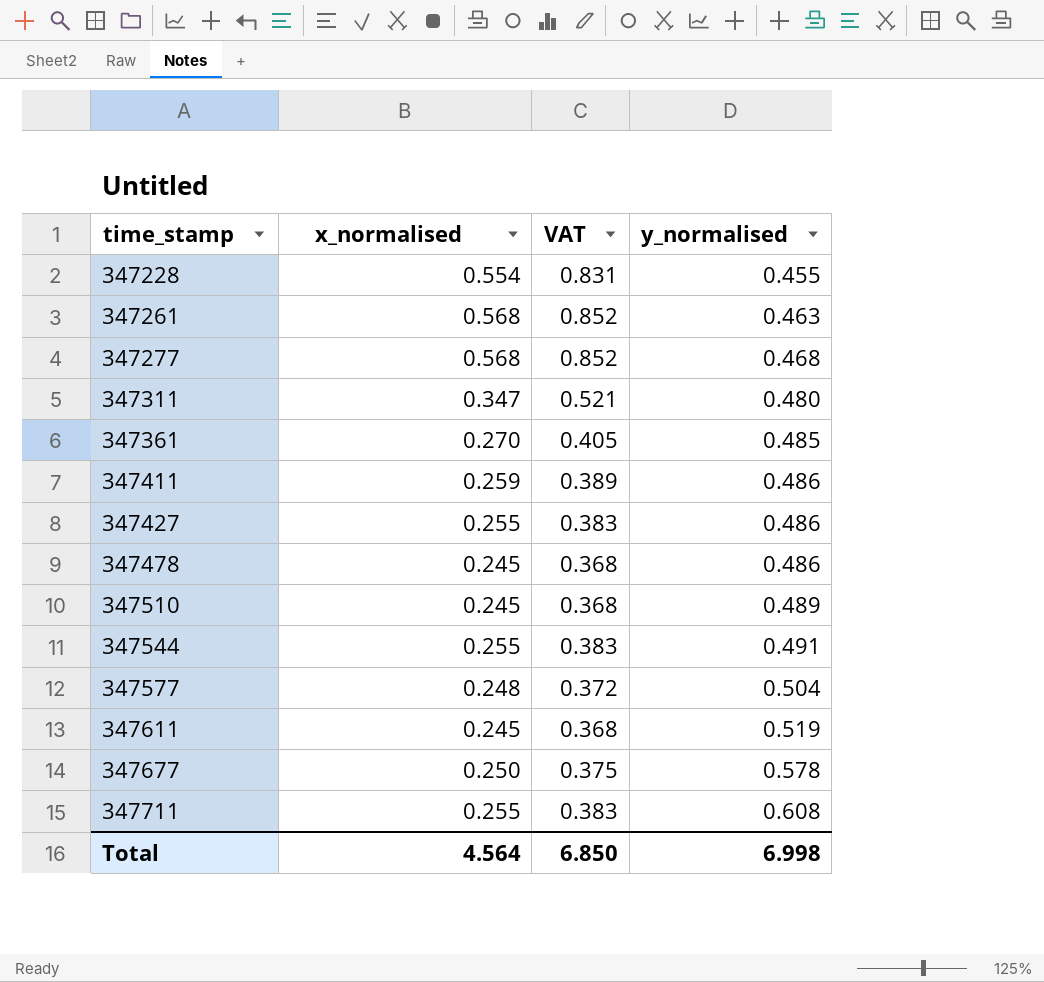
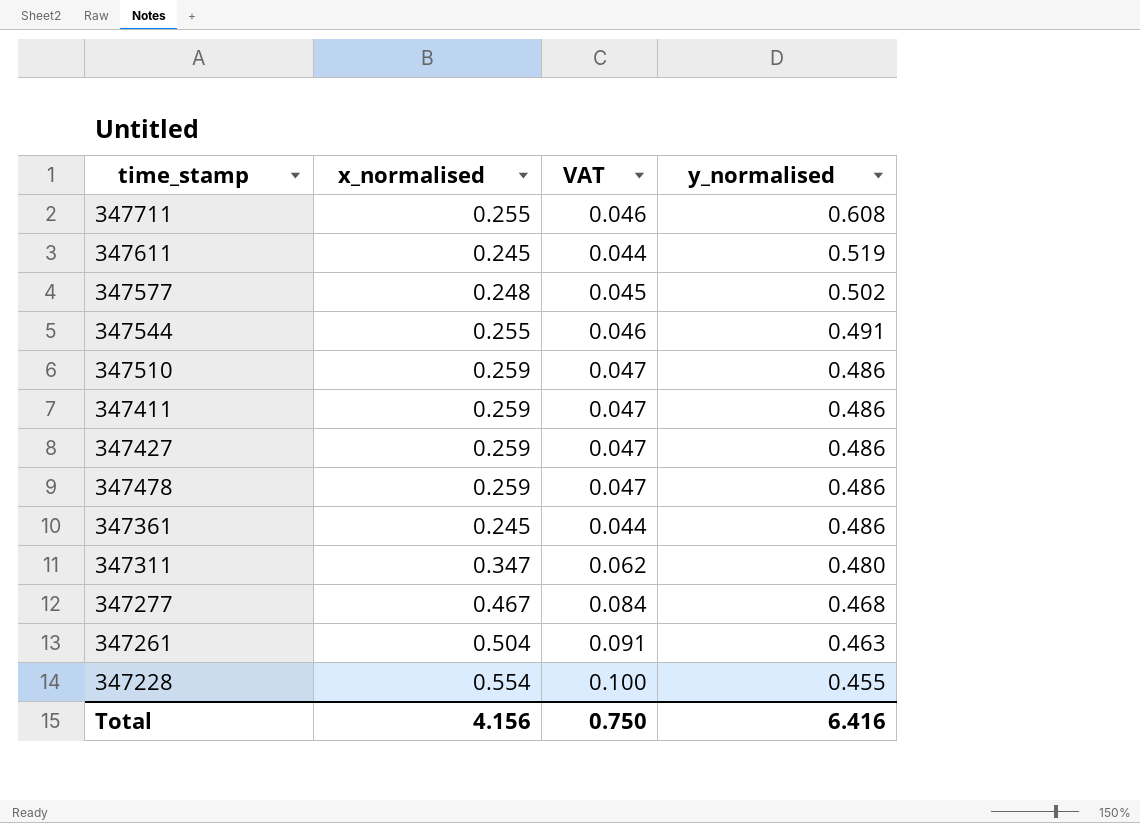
row order: time_stamp ascending -> y_normalised descending
column VAT | formula: [x_normalised] * 1.5 -> [x_normalised] * 0.18
row 347677: 0.250 | 0.375 | 0.578 -> none
347577 | y_normalised: 0.504 -> 0.502
347510 | x_normalised: 0.245 -> 0.259
347510 | y_normalised: 0.489 -> 0.486
347427 | x_normalised: 0.255 -> 0.259
347478 | x_normalised: 0.245 -> 0.259
347361 | x_normalised: 0.270 -> 0.245
347361 | y_normalised: 0.485 -> 0.486
347277 | x_normalised: 0.568 -> 0.467
347261 | x_normalised: 0.568 -> 0.504
Total | x_normalised: 4.564 -> 4.156
Total | VAT: 6.850 -> 0.750
Total | y_normalised: 6.998 -> 6.416

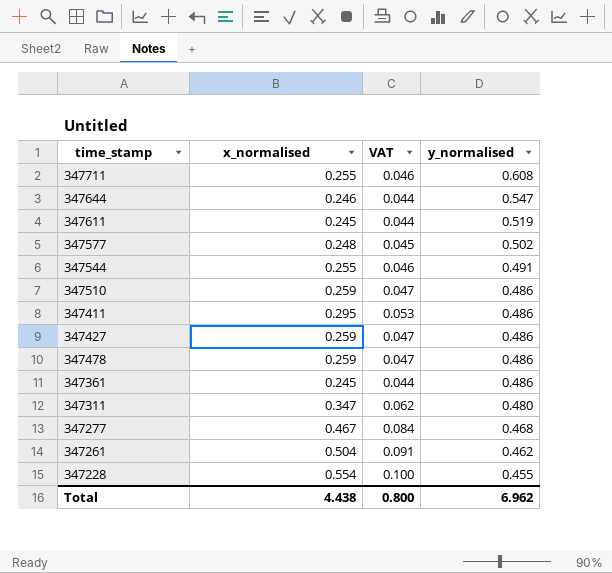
row 347644: none -> 0.246 | 0.044 | 0.547
347411 | x_normalised: 0.259 -> 0.295
347411 | VAT: 0.047 -> 0.053
347261 | y_normalised: 0.463 -> 0.462
Total | x_normalised: 4.156 -> 4.438
Total | VAT: 0.750 -> 0.800
Total | y_normalised: 6.416 -> 6.962

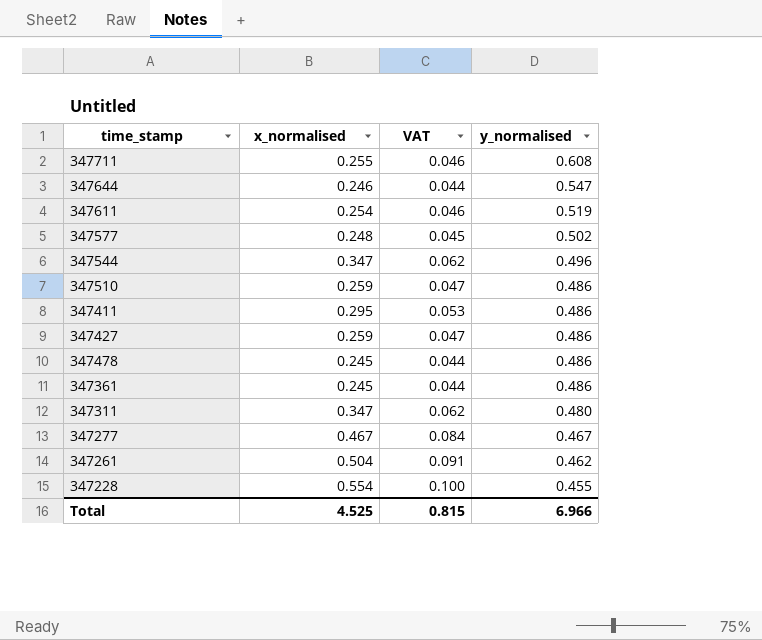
347611 | x_normalised: 0.245 -> 0.254
347611 | VAT: 0.044 -> 0.046
347544 | x_normalised: 0.255 -> 0.347
347544 | VAT: 0.046 -> 0.062
347544 | y_normalised: 0.491 -> 0.496
347478 | x_normalised: 0.259 -> 0.245
347478 | VAT: 0.047 -> 0.044
347277 | y_normalised: 0.468 -> 0.467
Total | x_normalised: 4.438 -> 4.525
Total | VAT: 0.800 -> 0.815
Total | y_normalised: 6.962 -> 6.966

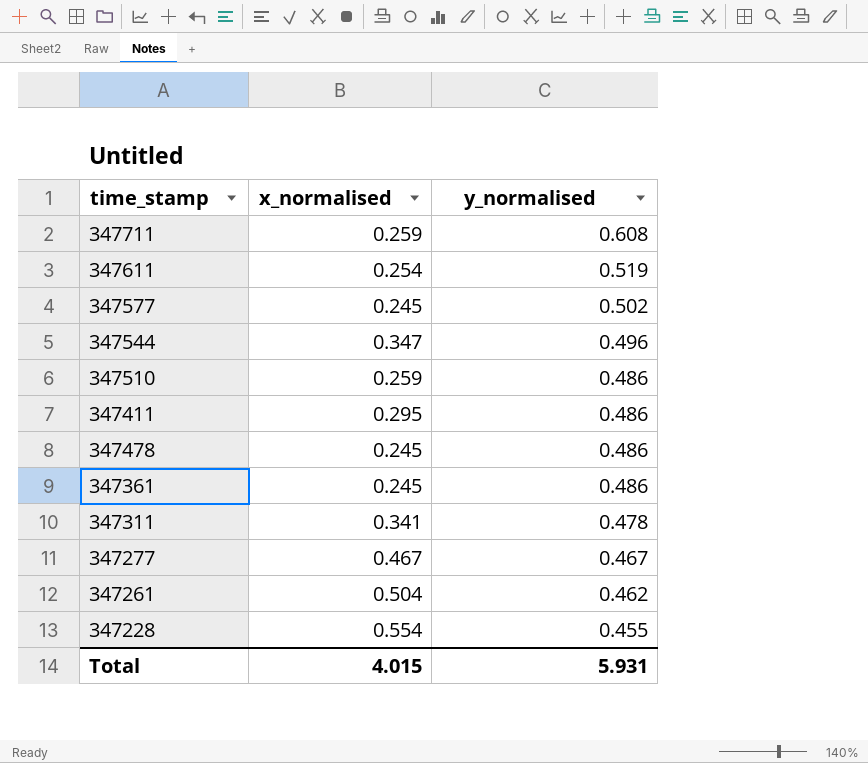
column VAT | formula: [x_normalised] * 0.18 -> none
row 347644: 0.246 | 0.044 | 0.547 -> none
row 347427: 0.259 | 0.047 | 0.486 -> none
347711 | x_normalised: 0.255 -> 0.259
347577 | x_normalised: 0.248 -> 0.245
347311 | x_normalised: 0.347 -> 0.341
347311 | y_normalised: 0.480 -> 0.478
Total | x_normalised: 4.525 -> 4.015
Total | y_normalised: 6.966 -> 5.931

